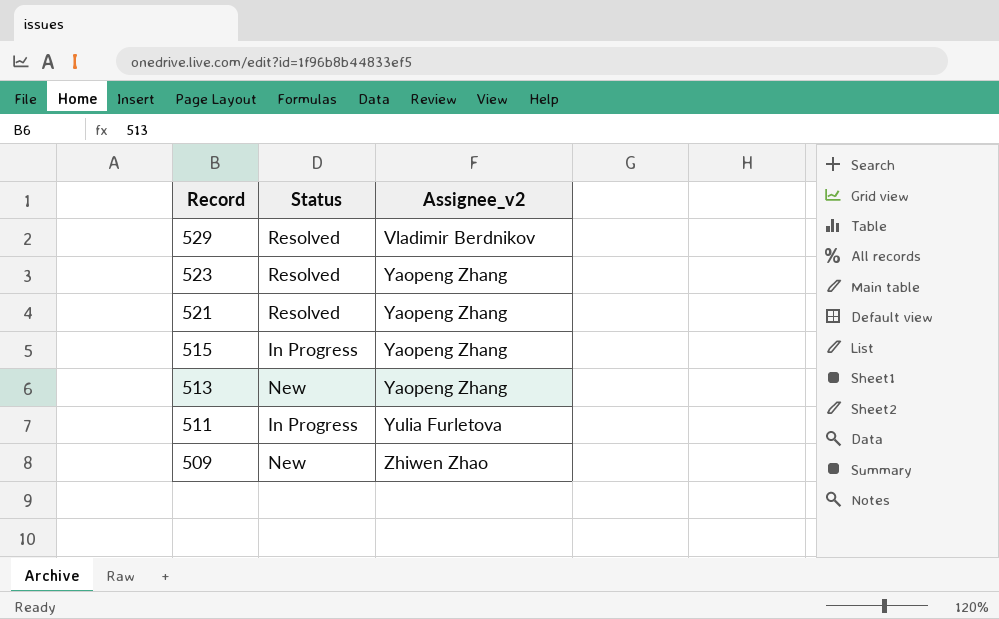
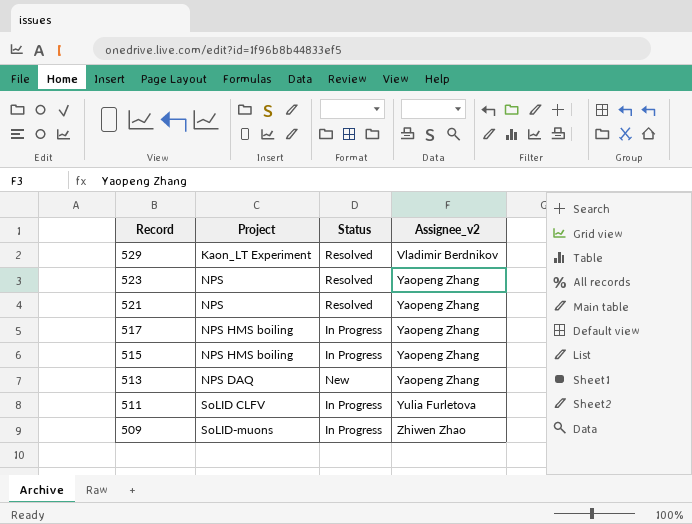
column Project | position: none -> 2
row 517: none -> NPS HMS boiling | In Progress | Yaopeng Zhang
509 | Status: New -> In Progress

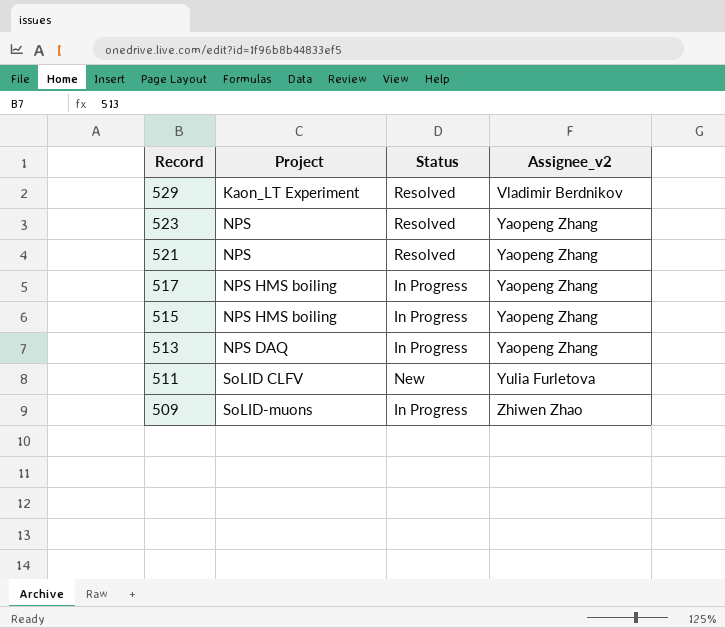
513 | Status: New -> In Progress
511 | Status: In Progress -> New

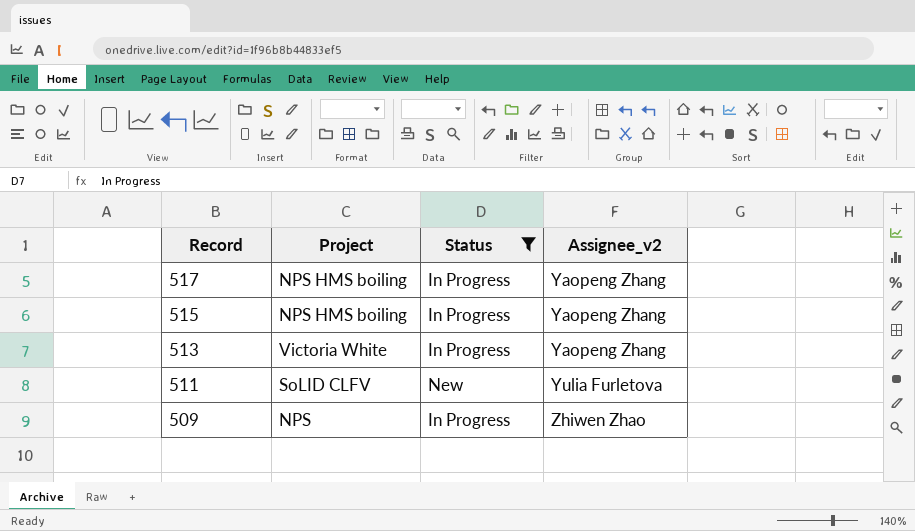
filter: none -> Status != Resolved
513 | Project: NPS DAQ -> Victoria White
509 | Project: SoLID-muons -> NPS

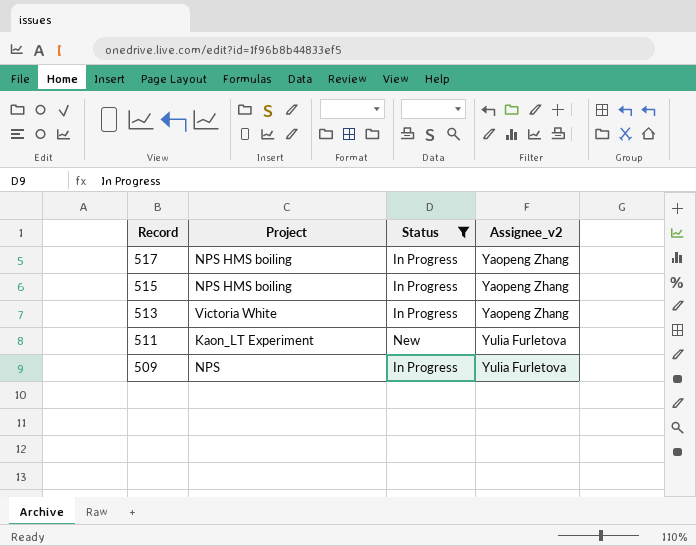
511 | Project: SoLID CLFV -> Kaon_LT Experiment
509 | Assignee_v2: Zhiwen Zhao -> Yulia Furletova

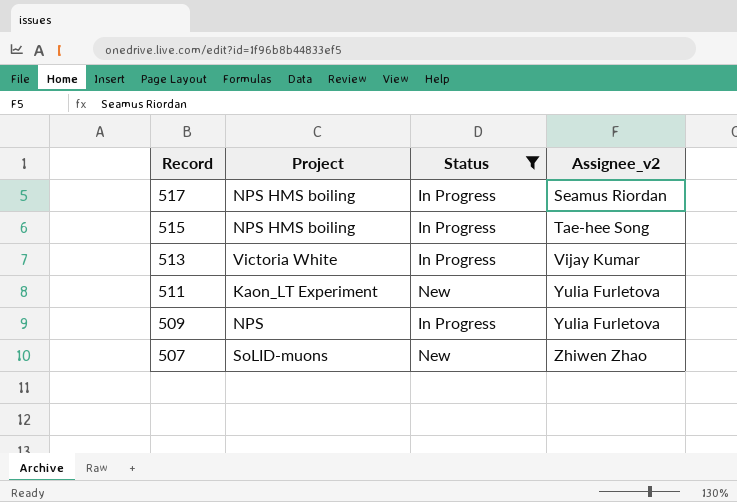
517 | Assignee_v2: Yaopeng Zhang -> Seamus Riordan
515 | Assignee_v2: Yaopeng Zhang -> Tae-hee Song
513 | Assignee_v2: Yaopeng Zhang -> Vijay Kumar
row 507: none -> SoLID-muons | New | Zhiwen Zhao

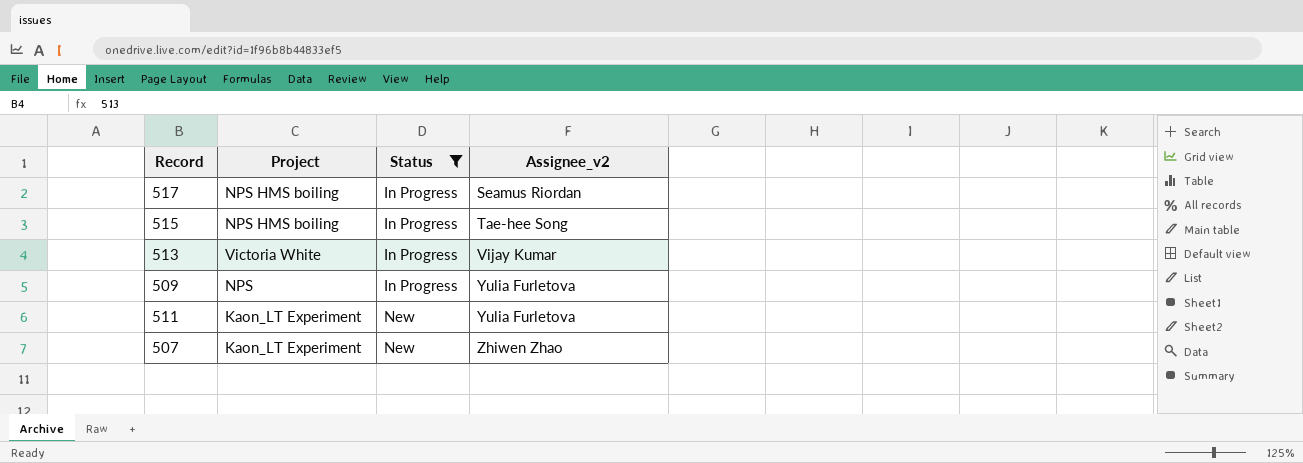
row order: Record descending -> Status ascending
507 | Project: SoLID-muons -> Kaon_LT Experiment

